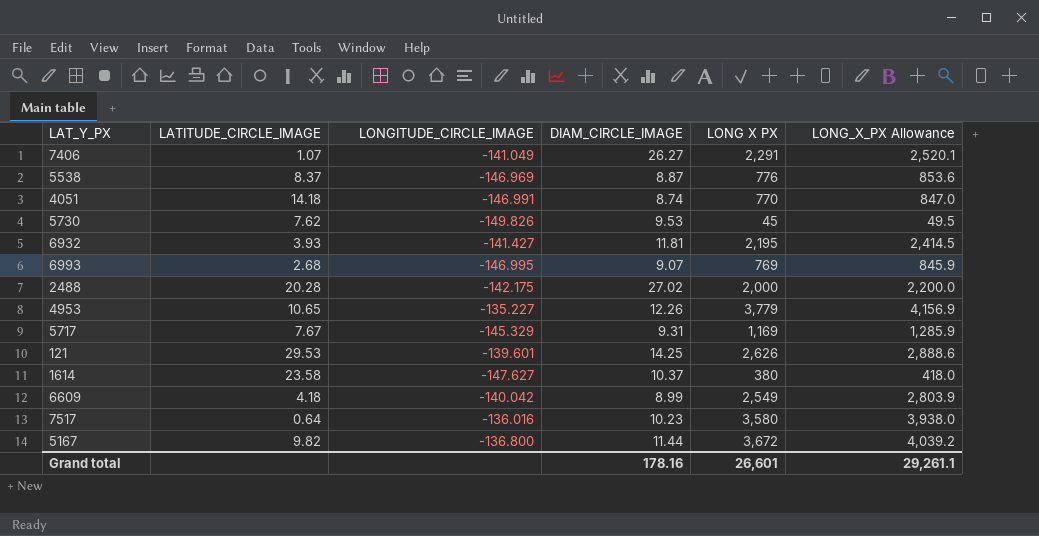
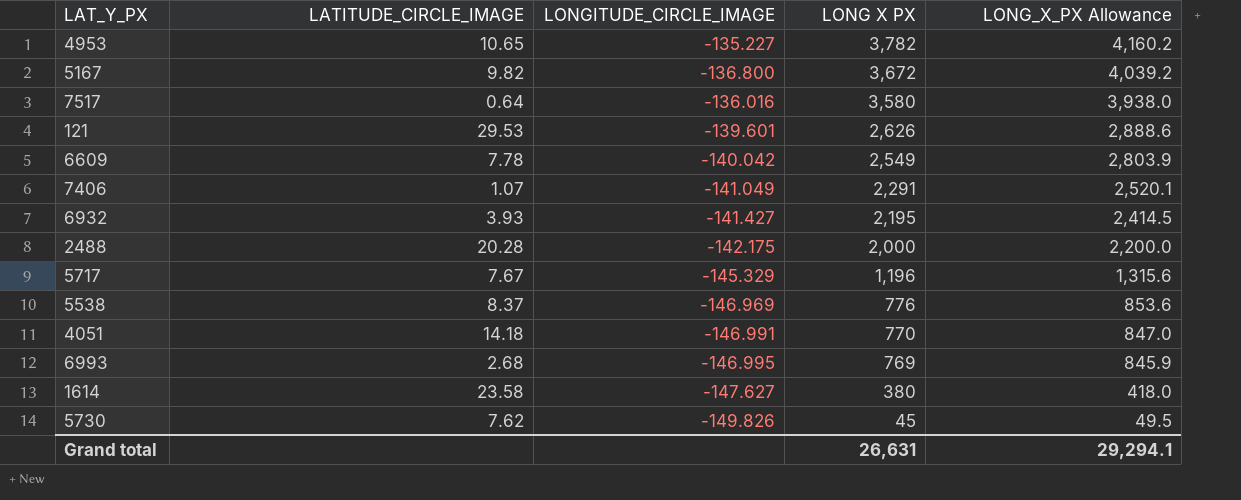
row order: none -> LONG X PX descending
column DIAM_CIRCLE_IMAGE | position: 4 -> none
4953 | LONG X PX: 3,779 -> 3,782
4953 | LONG_X_PX Allowance: 4,156.9 -> 4,160.2
6609 | LATITUDE_CIRCLE_IMAGE: 4.18 -> 7.78
5717 | LONG X PX: 1,169 -> 1,196
5717 | LONG_X_PX Allowance: 1,285.9 -> 1,315.6
Grand total | LONG X PX: 26,601 -> 26,631
Grand total | LONG_X_PX Allowance: 29,261.1 -> 29,294.1

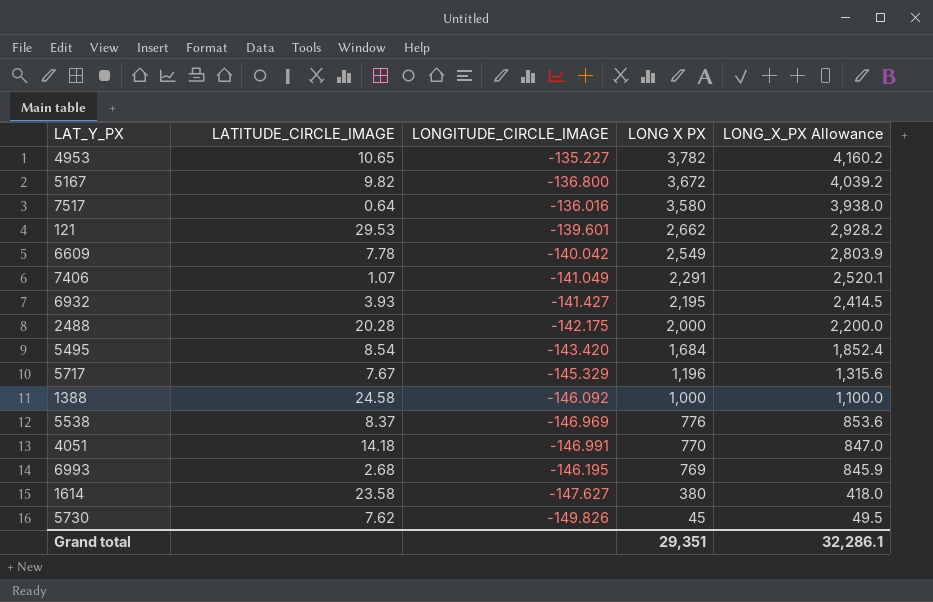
121 | LONG X PX: 2,626 -> 2,662
121 | LONG_X_PX Allowance: 2,888.6 -> 2,928.2
row 5495: none -> 8.54 | -143.420 | 1,684 | 1,852.4
row 1388: none -> 24.58 | -146.092 | 1,000 | 1,100.0
6993 | LONGITUDE_CIRCLE_IMAGE: -146.995 -> -146.195
Grand total | LONG X PX: 26,631 -> 29,351
Grand total | LONG_X_PX Allowance: 29,294.1 -> 32,286.1

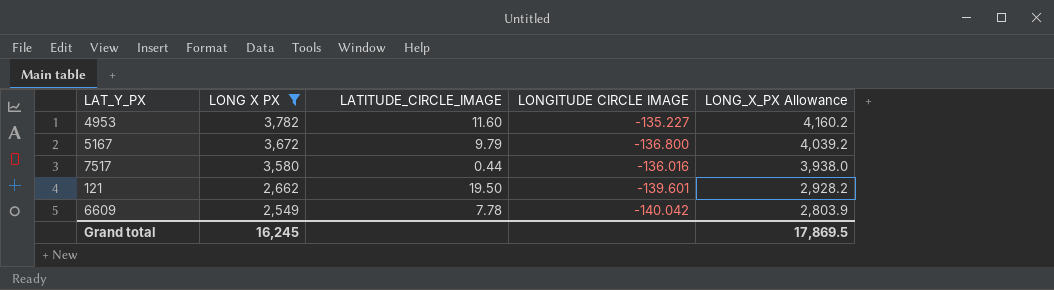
filter: none -> LONG X PX >= 2,549
column LONG X PX | position: 4 -> 2
column name: LONGITUDE_CIRCLE_IMAGE -> LONGITUDE CIRCLE IMAGE
4953 | LATITUDE_CIRCLE_IMAGE: 10.65 -> 11.60
5167 | LATITUDE_CIRCLE_IMAGE: 9.82 -> 9.79
7517 | LATITUDE_CIRCLE_IMAGE: 0.64 -> 0.44
121 | LATITUDE_CIRCLE_IMAGE: 29.53 -> 19.50
Grand total | LONG X PX: 29,351 -> 16,245
Grand total | LONG_X_PX Allowance: 32,286.1 -> 17,869.5

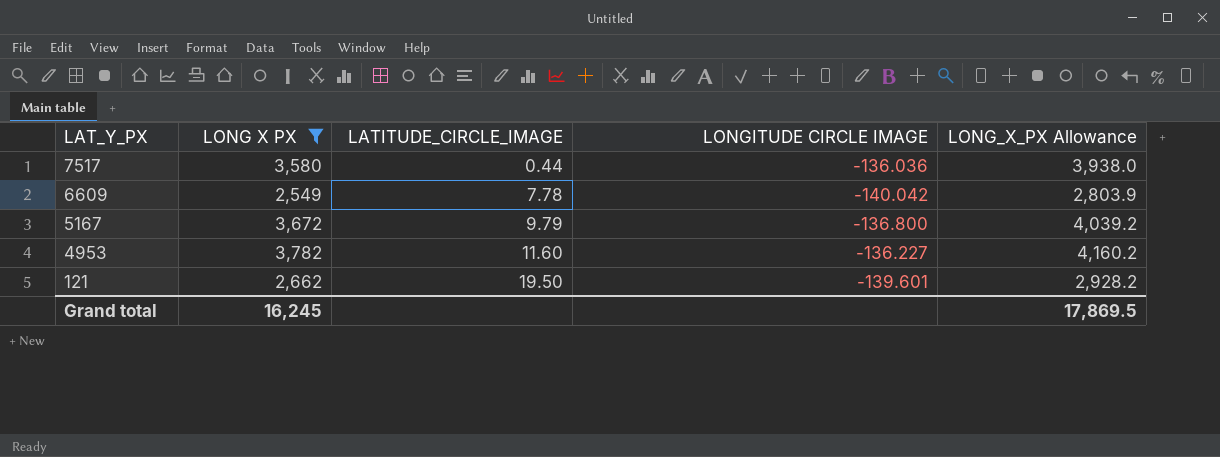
row order: LONG X PX descending -> LAT_Y_PX descending
7517 | LONGITUDE CIRCLE IMAGE: -136.016 -> -136.036
4953 | LONGITUDE CIRCLE IMAGE: -135.227 -> -136.227

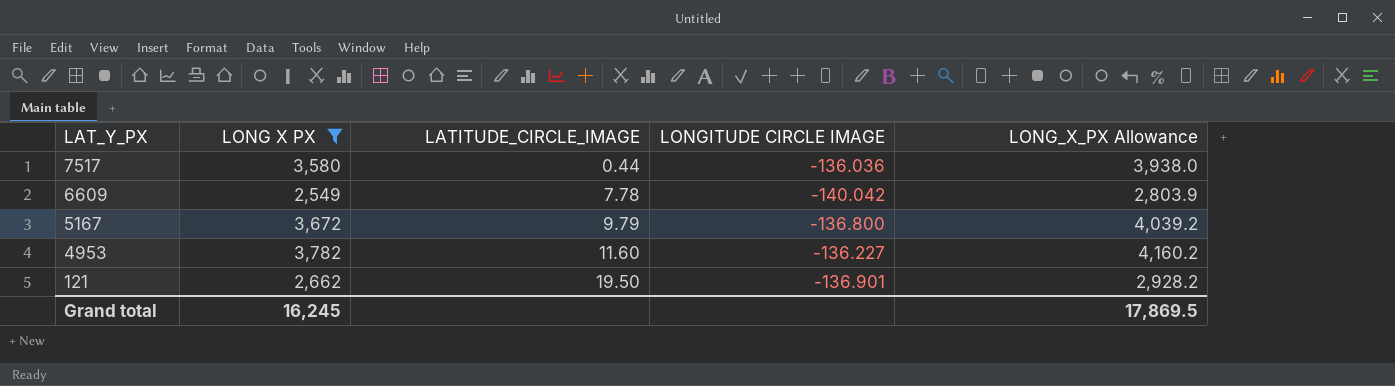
121 | LONGITUDE CIRCLE IMAGE: -139.601 -> -136.901

